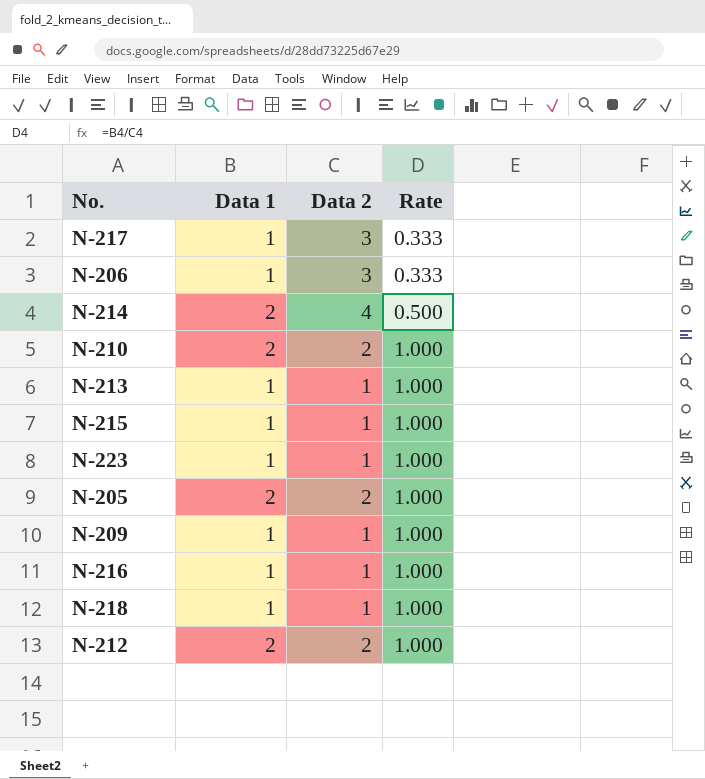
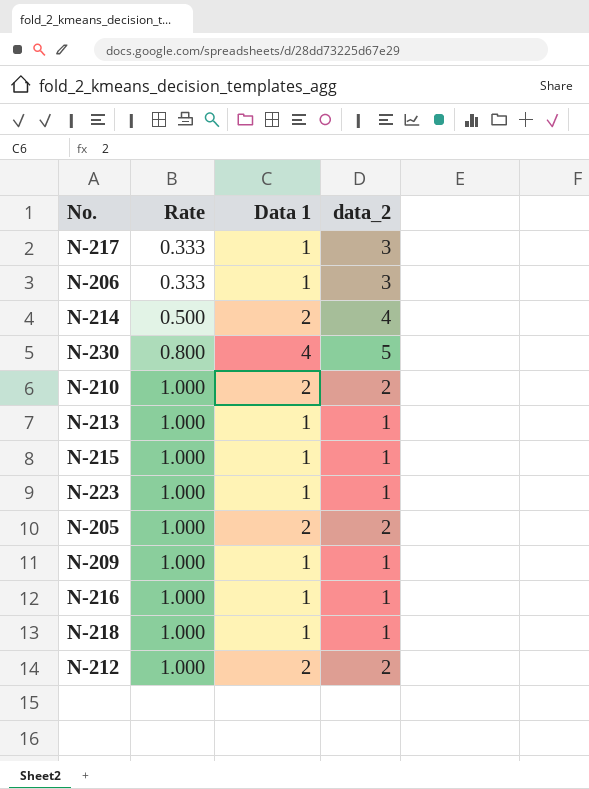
column Rate | position: 4 -> 2
column name: Data 2 -> data_2
row N-230: none -> 0.800 | 4 | 5

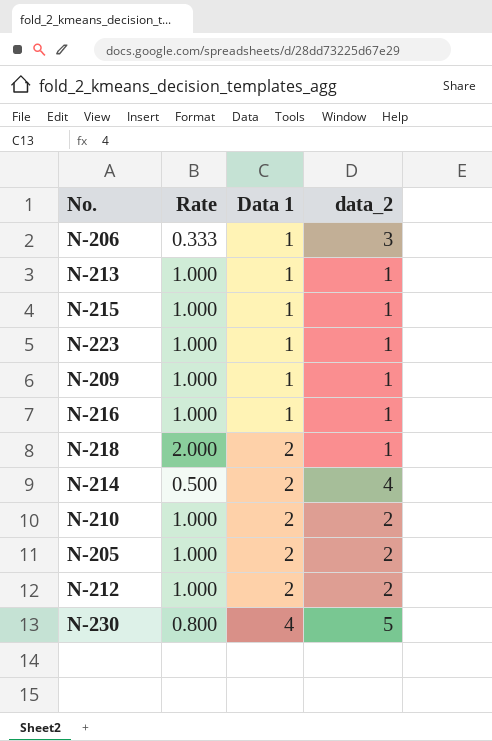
row order: Rate ascending -> Data 1 ascending
row N-217: 0.333 | 1 | 3 -> none
N-218 | Rate: 1.000 -> 2.000
N-218 | Data 1: 1 -> 2

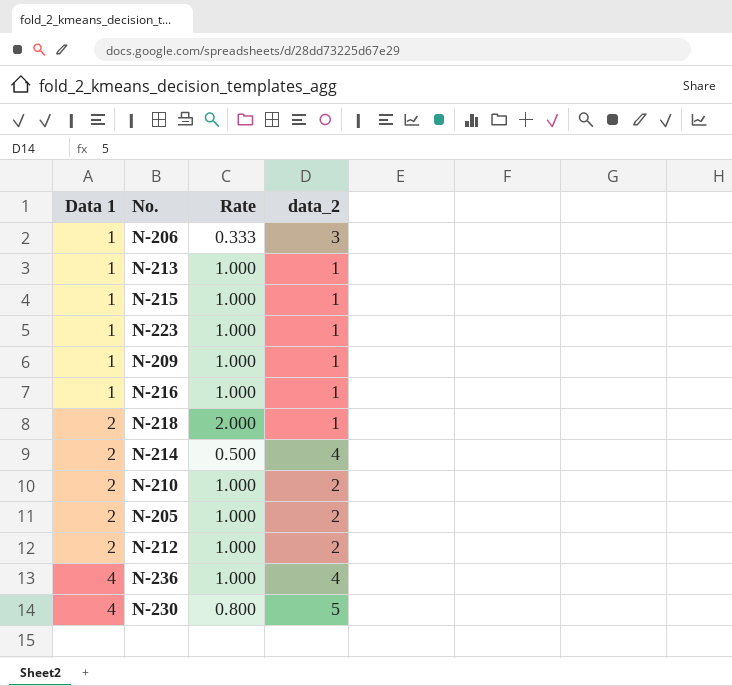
column Data 1 | position: 3 -> 1
row N-236: none -> 4 | 1.000 | 4

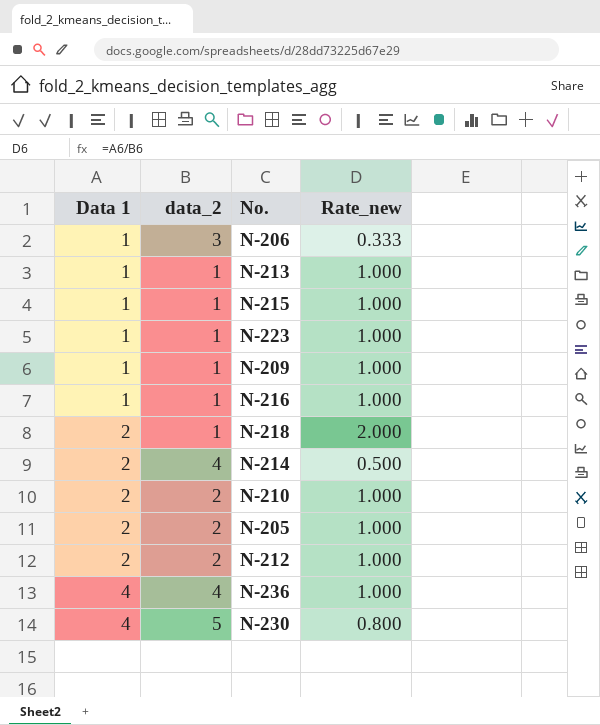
column data_2 | position: 4 -> 2
column name: Rate -> Rate_new

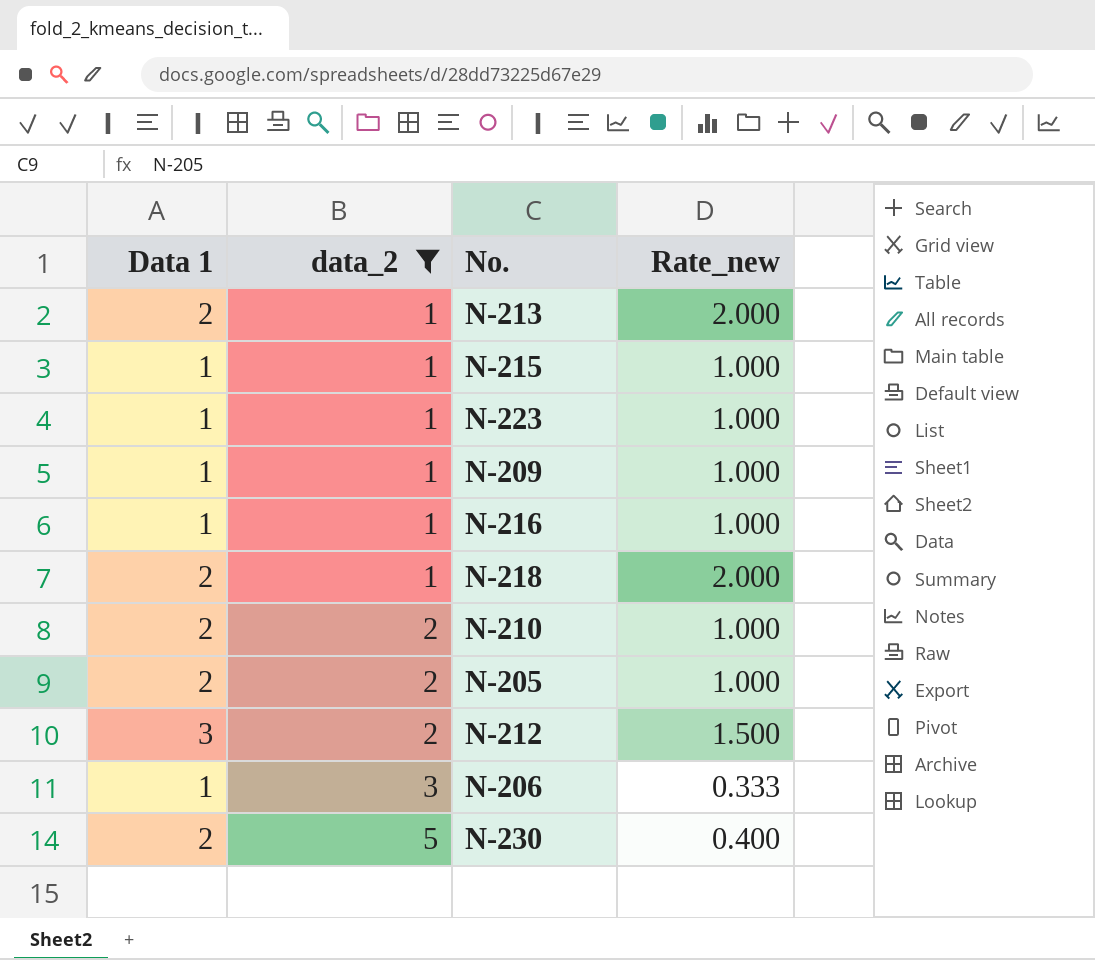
filter: none -> data_2 != 4
row order: Data 1 ascending -> data_2 ascending
N-213 | Data 1: 1 -> 2
N-213 | Rate_new: 1.000 -> 2.000
N-212 | Data 1: 2 -> 3
N-212 | Rate_new: 1.000 -> 1.500
N-230 | Data 1: 4 -> 2
N-230 | Rate_new: 0.800 -> 0.400

